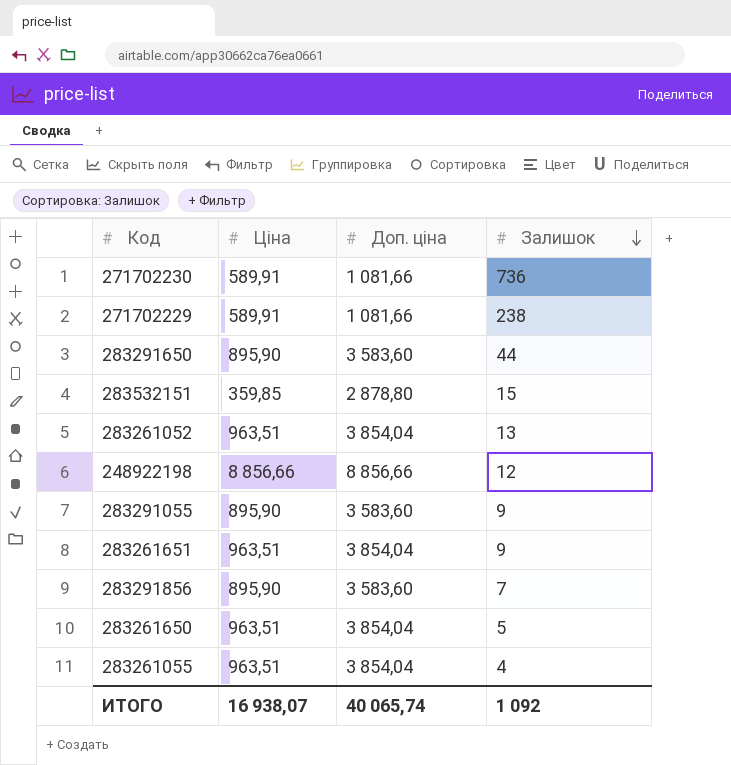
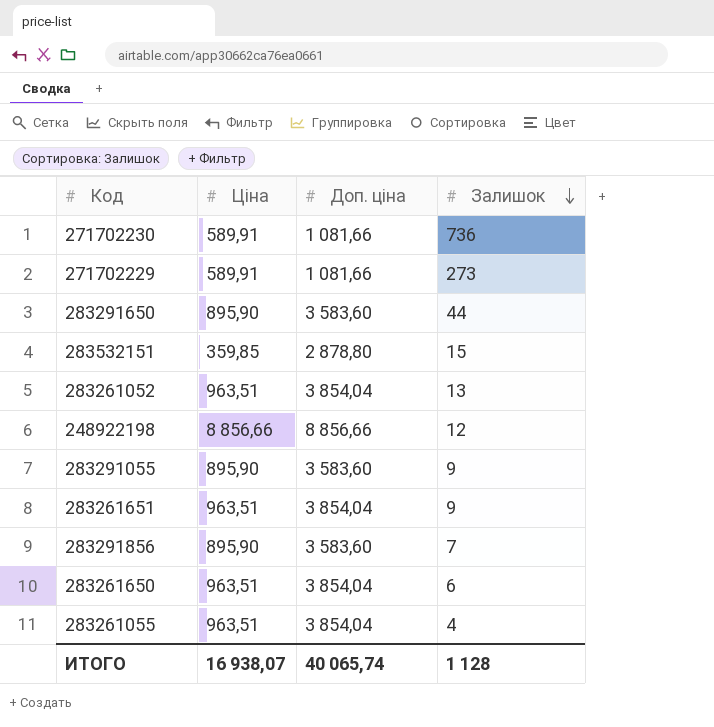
271702229 | Залишок: 238 -> 273
283261650 | Залишок: 5 -> 6
ИТОГО | Залишок: 1 092 -> 1 128

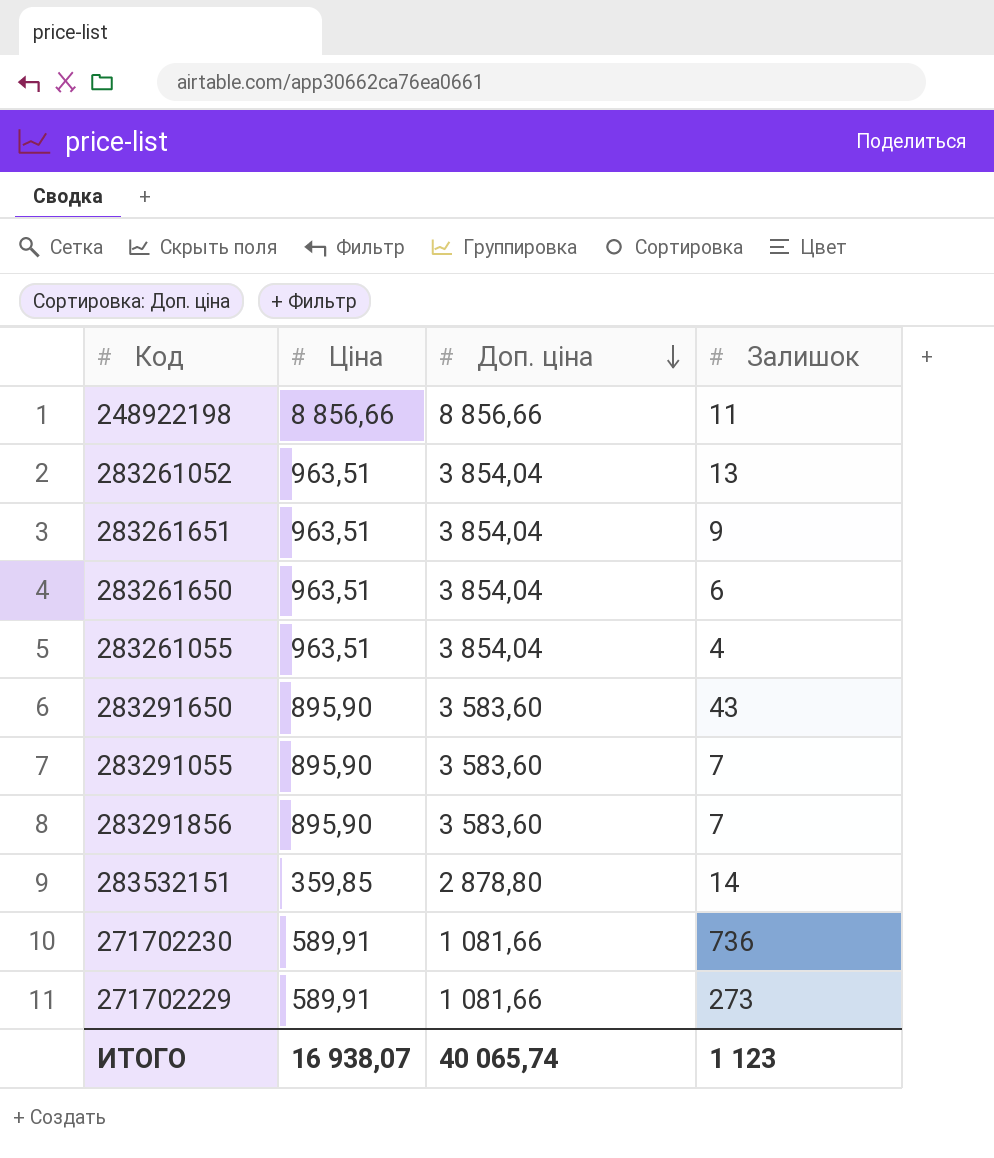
row order: Залишок descending -> Доп. ціна descending
248922198 | Залишок: 12 -> 11
283291650 | Залишок: 44 -> 43
283291055 | Залишок: 9 -> 7
283532151 | Залишок: 15 -> 14
ИТОГО | Залишок: 1 128 -> 1 123

